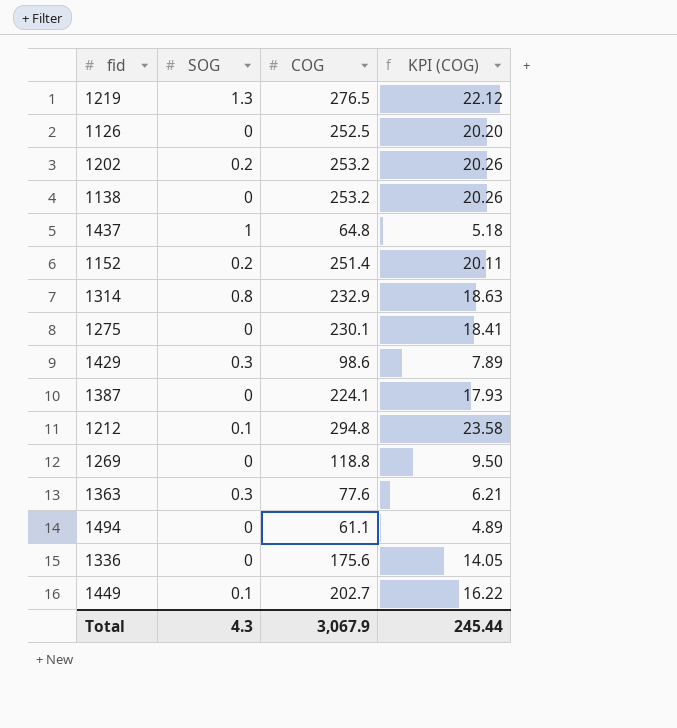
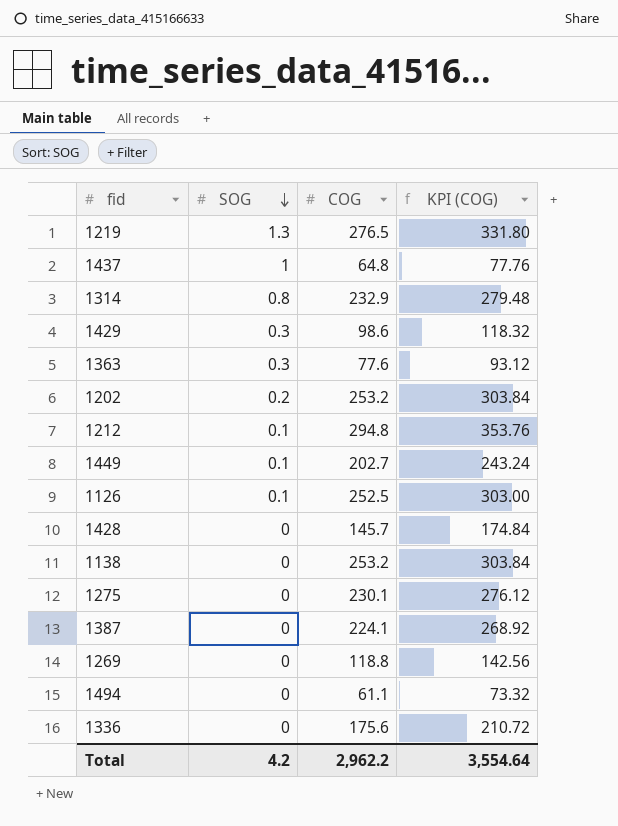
row order: none -> SOG descending
column KPI (COG) | formula: [COG] * 0.08 -> [COG] * 1.2
row 1152: 0.2 | 251.4 | 20.11 -> none
1126 | SOG: 0 -> 0.1
row 1428: none -> 0 | 145.7 | 174.84
Total | SOG: 4.3 -> 4.2
Total | COG: 3,067.9 -> 2,962.2
Total | KPI (COG): 245.44 -> 3,554.64

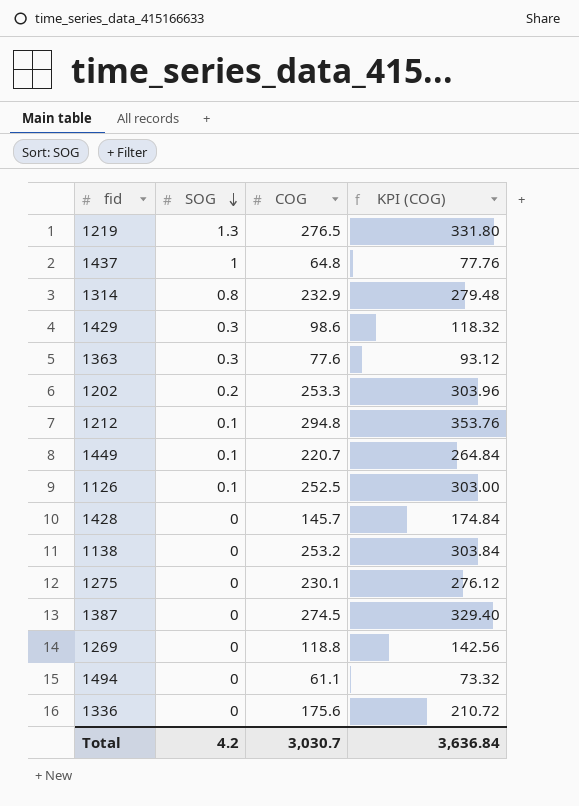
1202 | COG: 253.2 -> 253.3
1202 | KPI (COG): 303.84 -> 303.96
1449 | COG: 202.7 -> 220.7
1449 | KPI (COG): 243.24 -> 264.84
1387 | COG: 224.1 -> 274.5
1387 | KPI (COG): 268.92 -> 329.40
Total | COG: 2,962.2 -> 3,030.7
Total | KPI (COG): 3,554.64 -> 3,636.84

